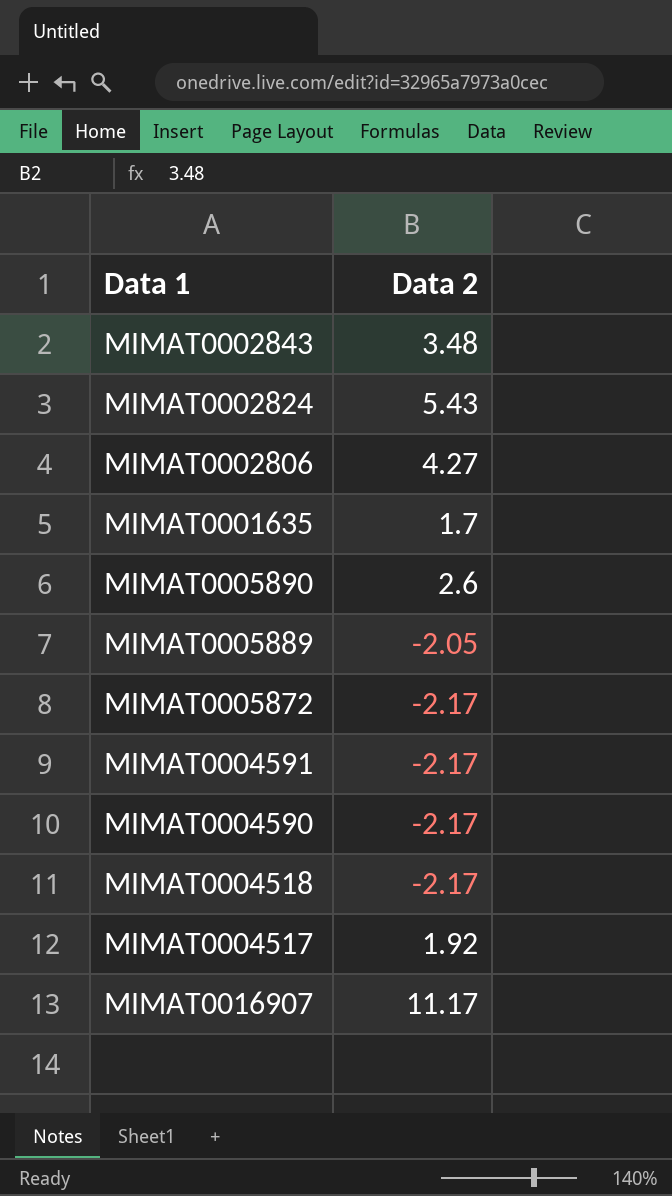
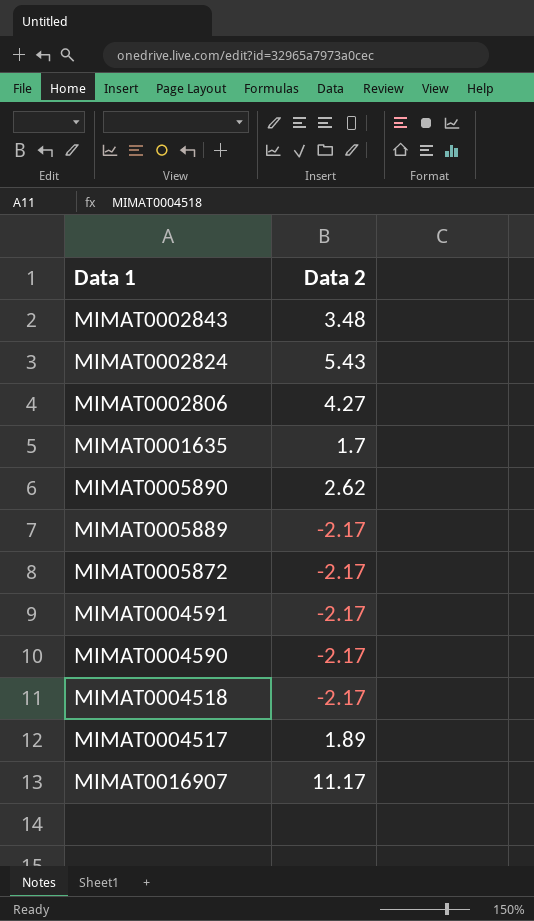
MIMAT0005890 | Data 2: 2.6 -> 2.62
MIMAT0005889 | Data 2: -2.05 -> -2.17
MIMAT0004517 | Data 2: 1.92 -> 1.89

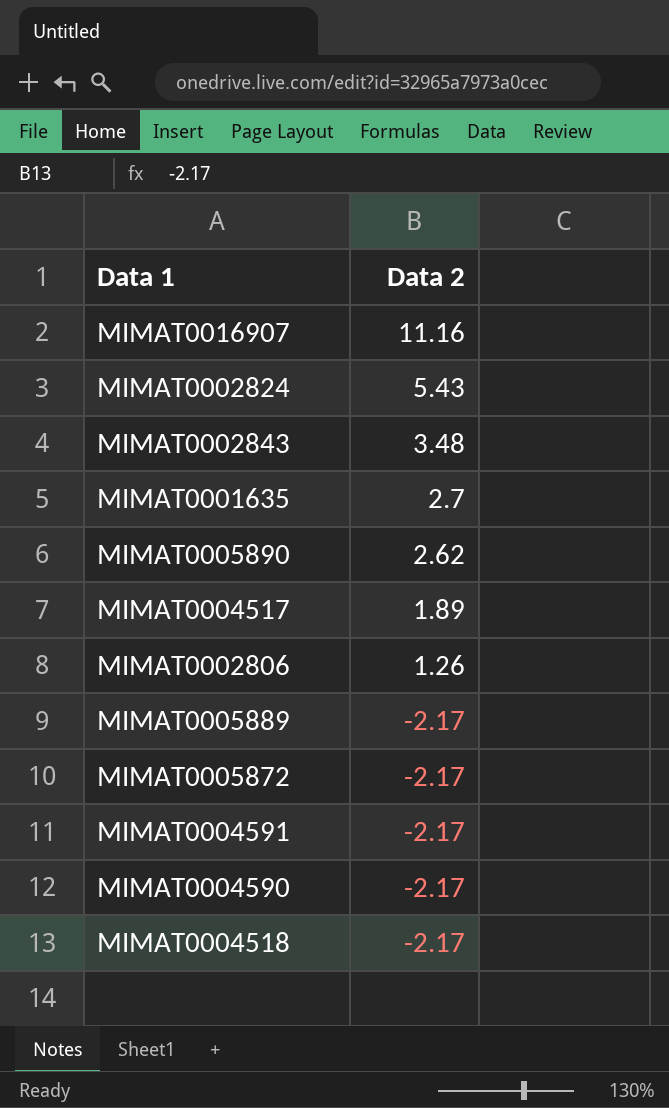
row order: none -> Data 2 descending
MIMAT0016907 | Data 2: 11.17 -> 11.16
MIMAT0001635 | Data 2: 1.7 -> 2.7
MIMAT0002806 | Data 2: 4.27 -> 1.26

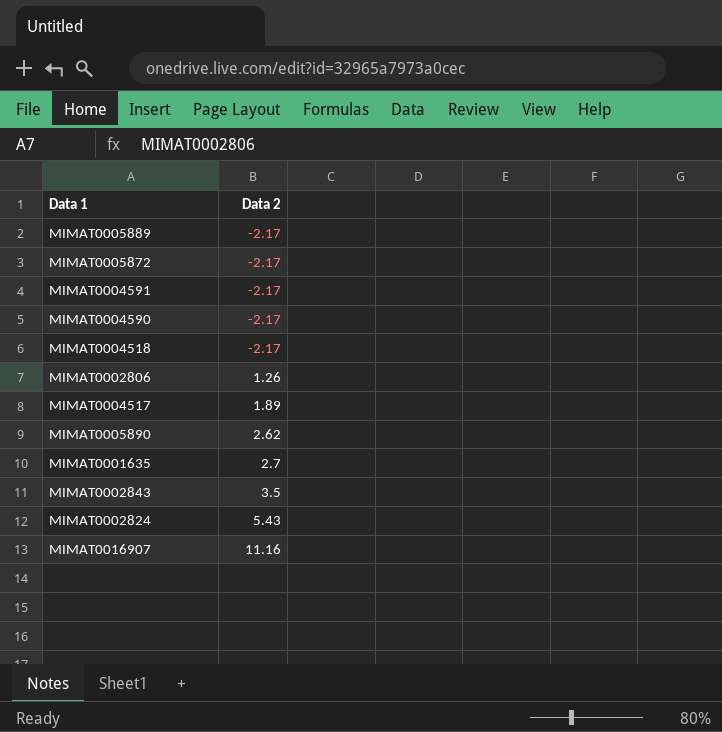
row order: Data 2 descending -> Data 2 ascending
MIMAT0002843 | Data 2: 3.48 -> 3.5

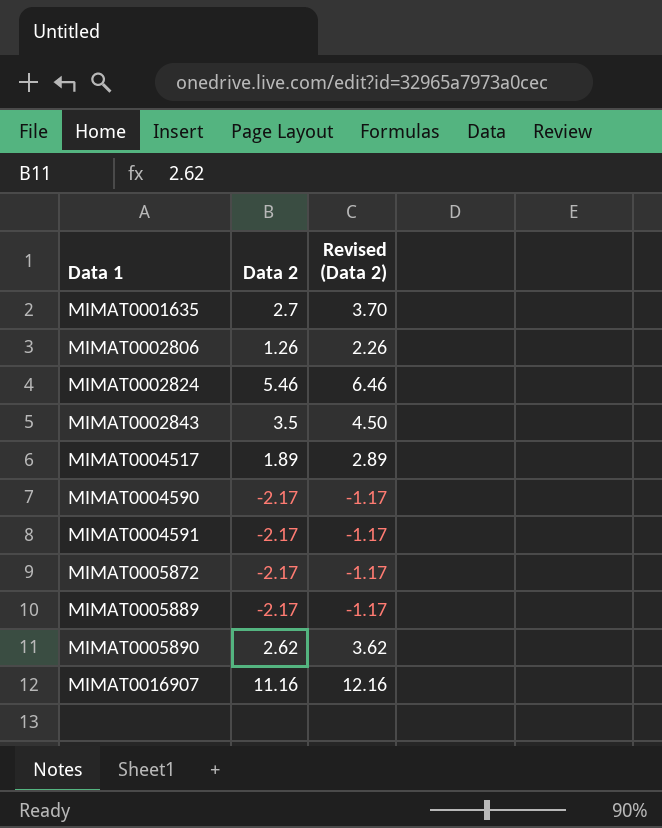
row order: Data 2 ascending -> Data 1 ascending
column Revised (Data 2) | formula: none -> [Data 2] + 1
row MIMAT0004518: -2.17 -> none
MIMAT0002824 | Data 2: 5.43 -> 5.46

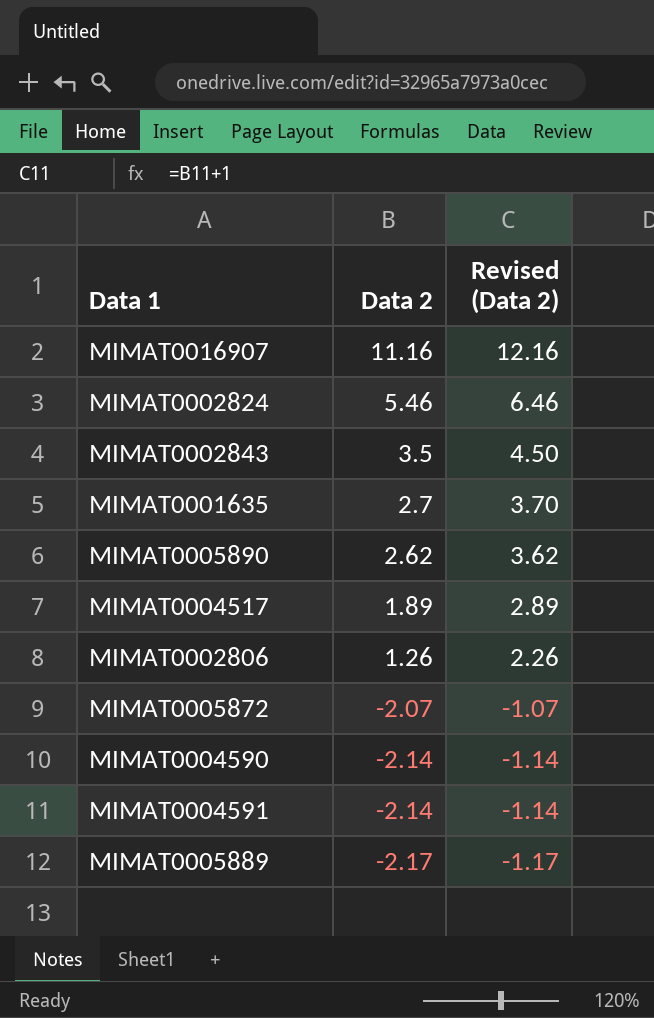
row order: Data 1 ascending -> Data 2 descending
MIMAT0005872 | Data 2: -2.17 -> -2.07
MIMAT0005872 | Revised (Data 2): -1.17 -> -1.07
MIMAT0004590 | Data 2: -2.17 -> -2.14
MIMAT0004590 | Revised (Data 2): -1.17 -> -1.14
MIMAT0004591 | Data 2: -2.17 -> -2.14
MIMAT0004591 | Revised (Data 2): -1.17 -> -1.14

